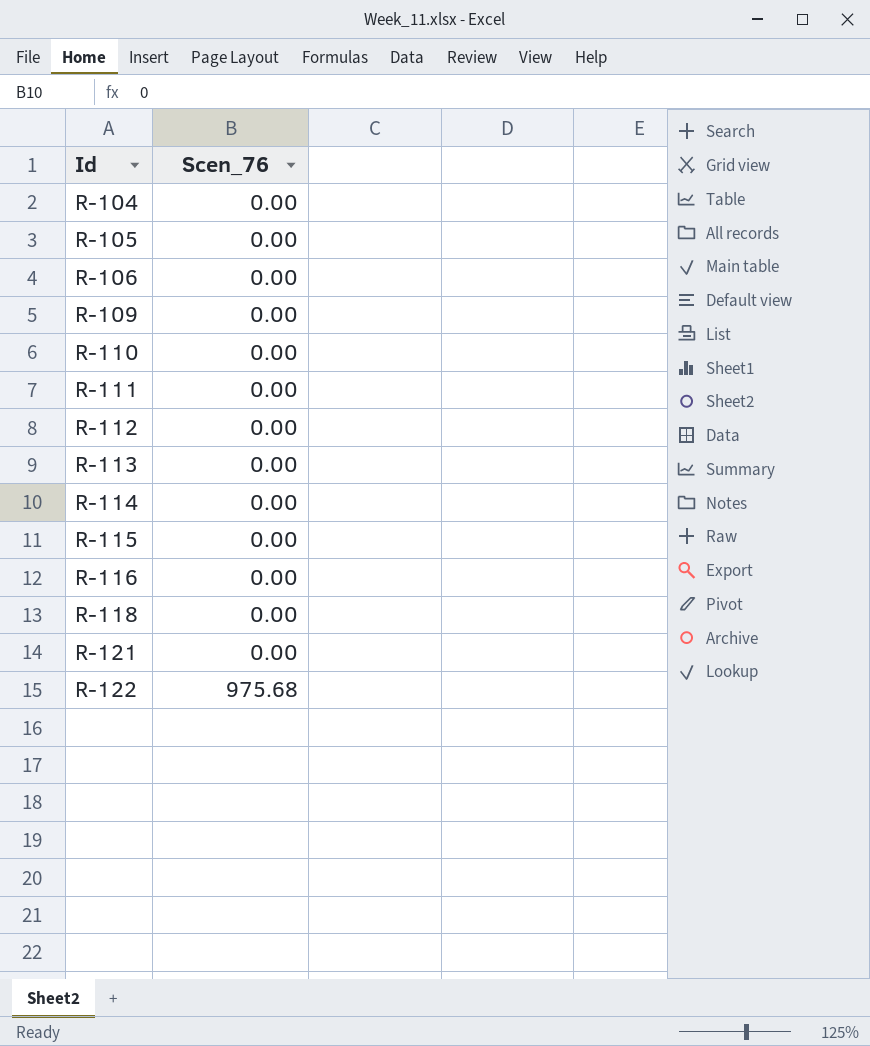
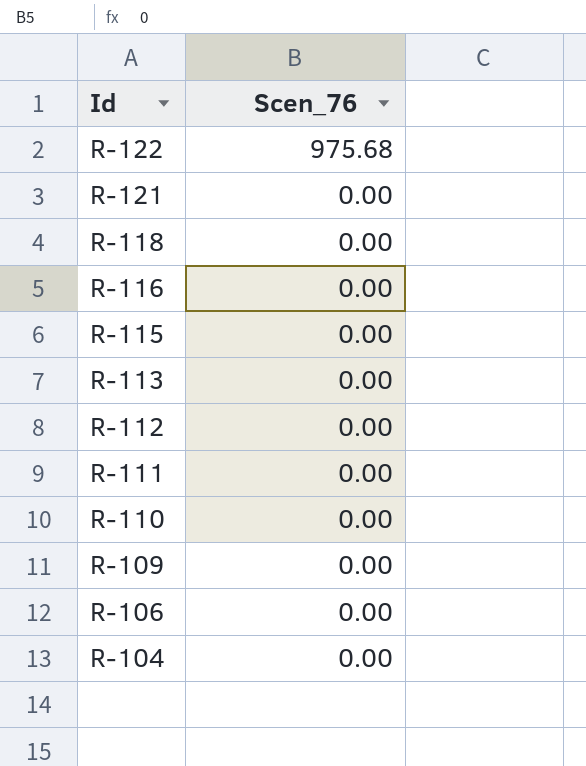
row order: Id ascending -> Id descending
row R-105: 0.00 -> none
row R-114: 0.00 -> none

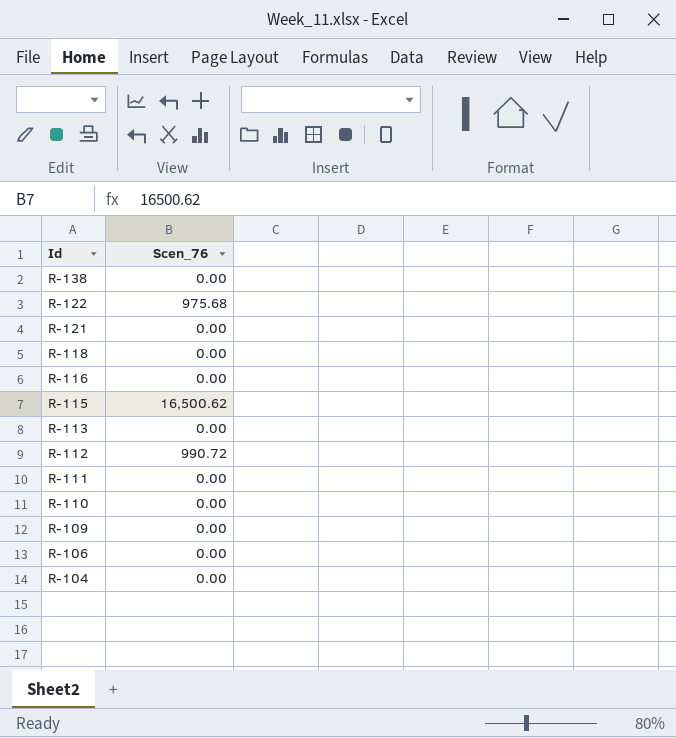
row R-138: none -> 0.00
R-115 | Scen_76: 0.00 -> 16,500.62
R-112 | Scen_76: 0.00 -> 990.72

